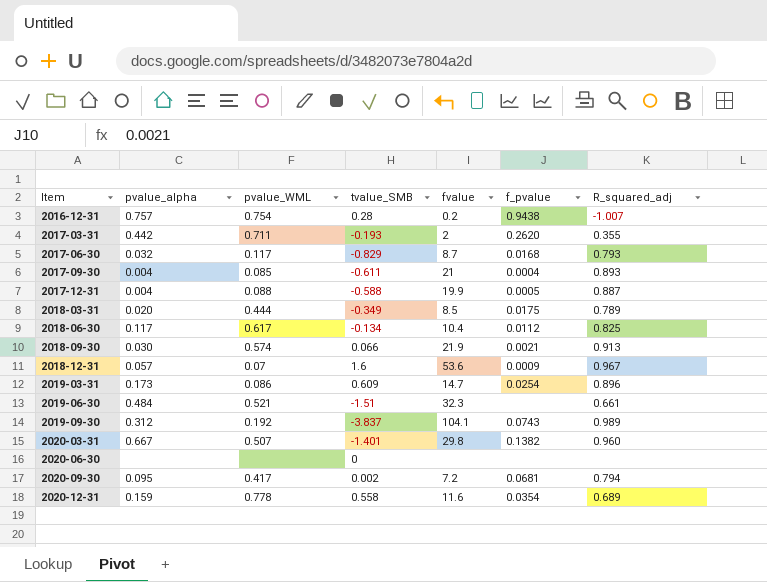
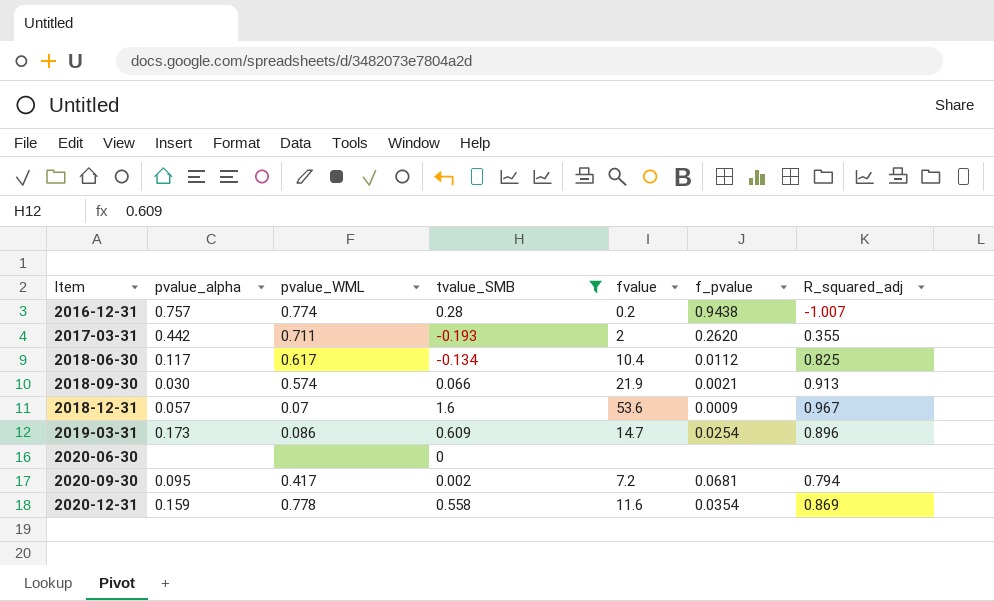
filter: none -> tvalue_SMB >= -0.193
2016-12-31 | pvalue_WML: 0.754 -> 0.774
2020-12-31 | R_squared_adj: 0.689 -> 0.869

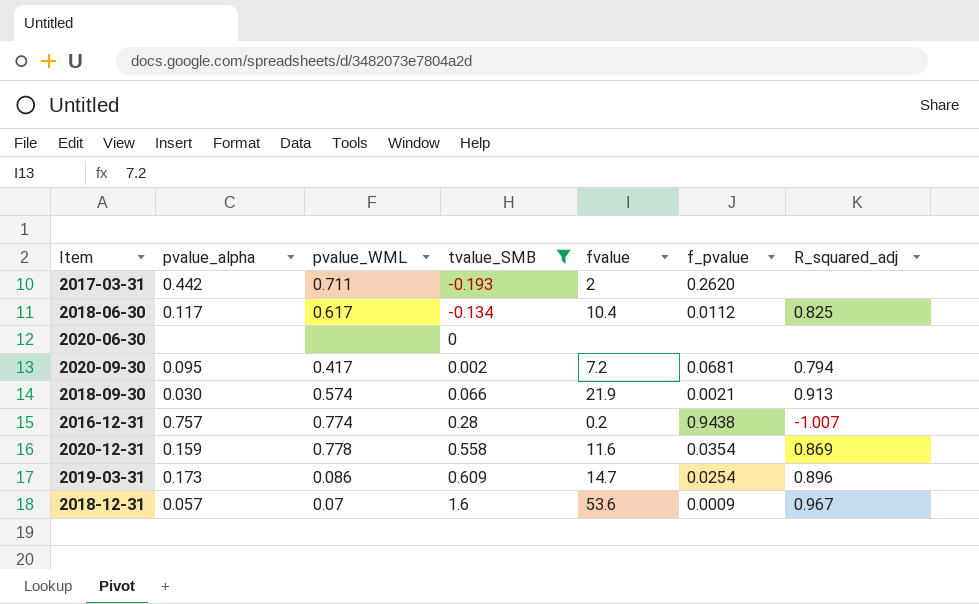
row order: Item ascending -> tvalue_SMB ascending
2017-03-31 | R_squared_adj: 0.355 -> none

